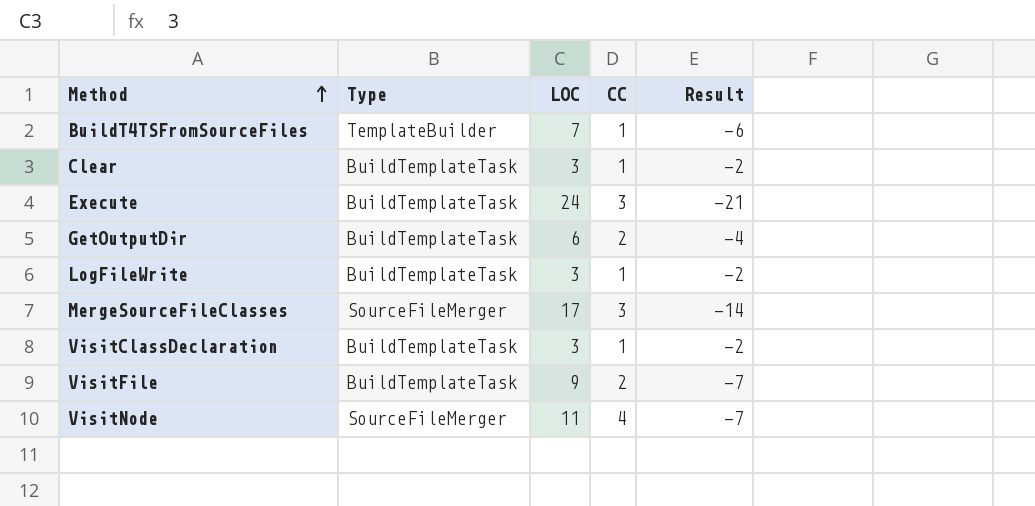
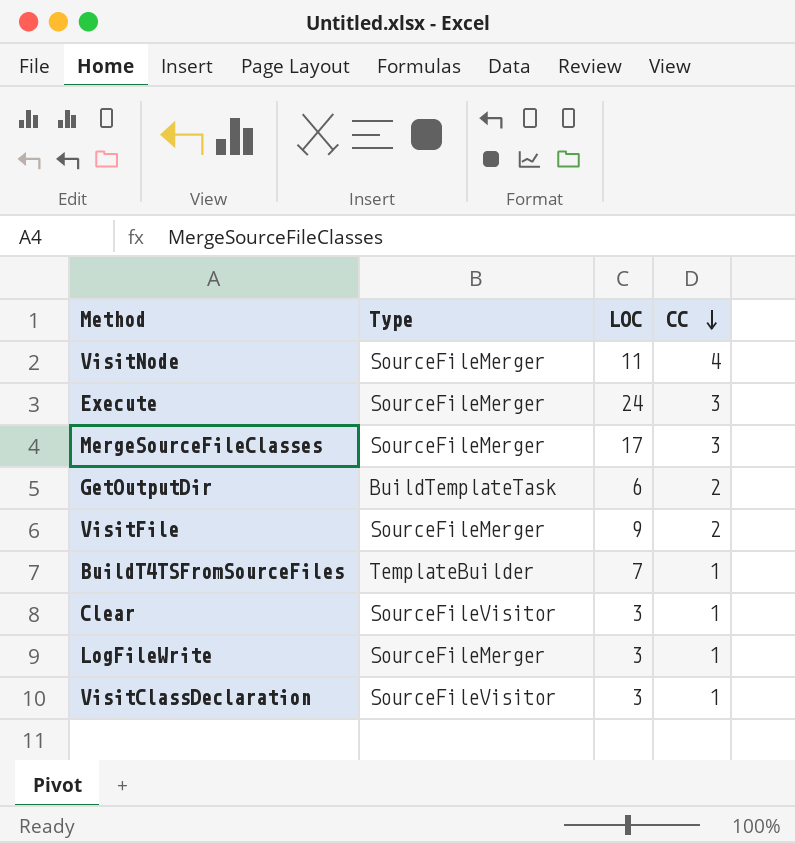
row order: Method ascending -> CC descending
column Result | formula: [CC] - [LOC] -> none
Execute | Type: BuildTemplateTask -> SourceFileMerger
VisitFile | Type: BuildTemplateTask -> SourceFileMerger
Clear | Type: BuildTemplateTask -> SourceFileVisitor
LogFileWrite | Type: BuildTemplateTask -> SourceFileMerger
VisitClassDeclaration | Type: BuildTemplateTask -> SourceFileVisitor

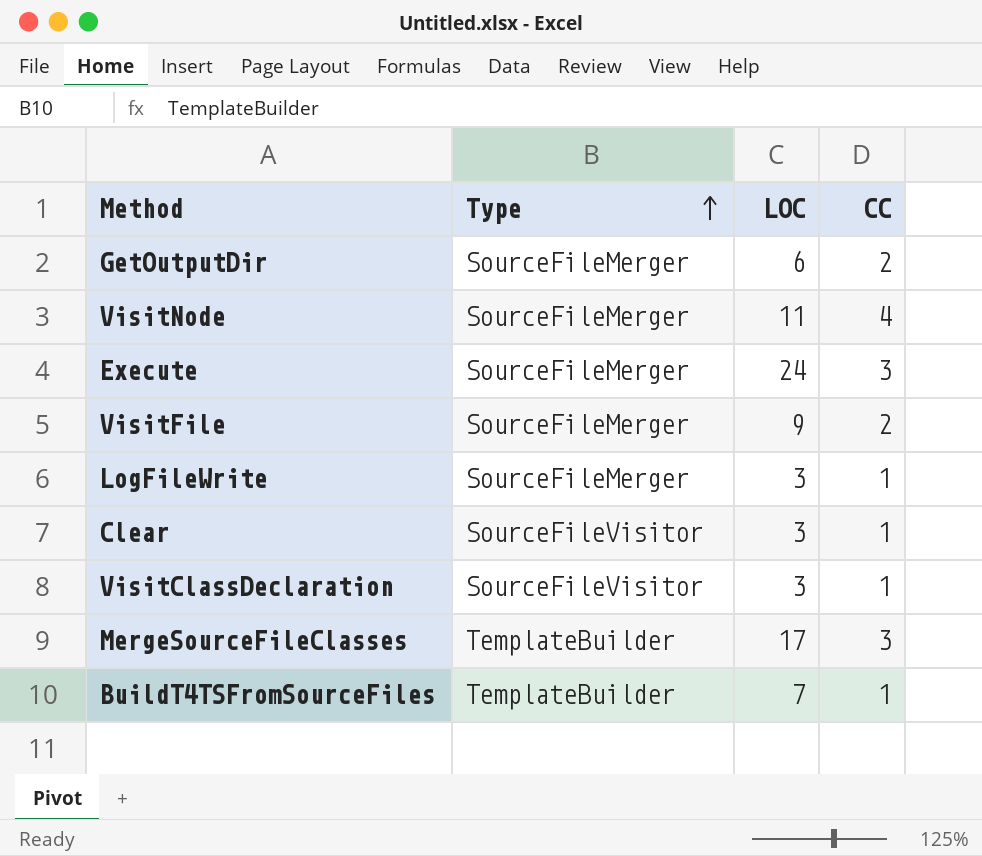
row order: CC descending -> Type ascending
GetOutputDir | Type: BuildTemplateTask -> SourceFileMerger
MergeSourceFileClasses | Type: SourceFileMerger -> TemplateBuilder

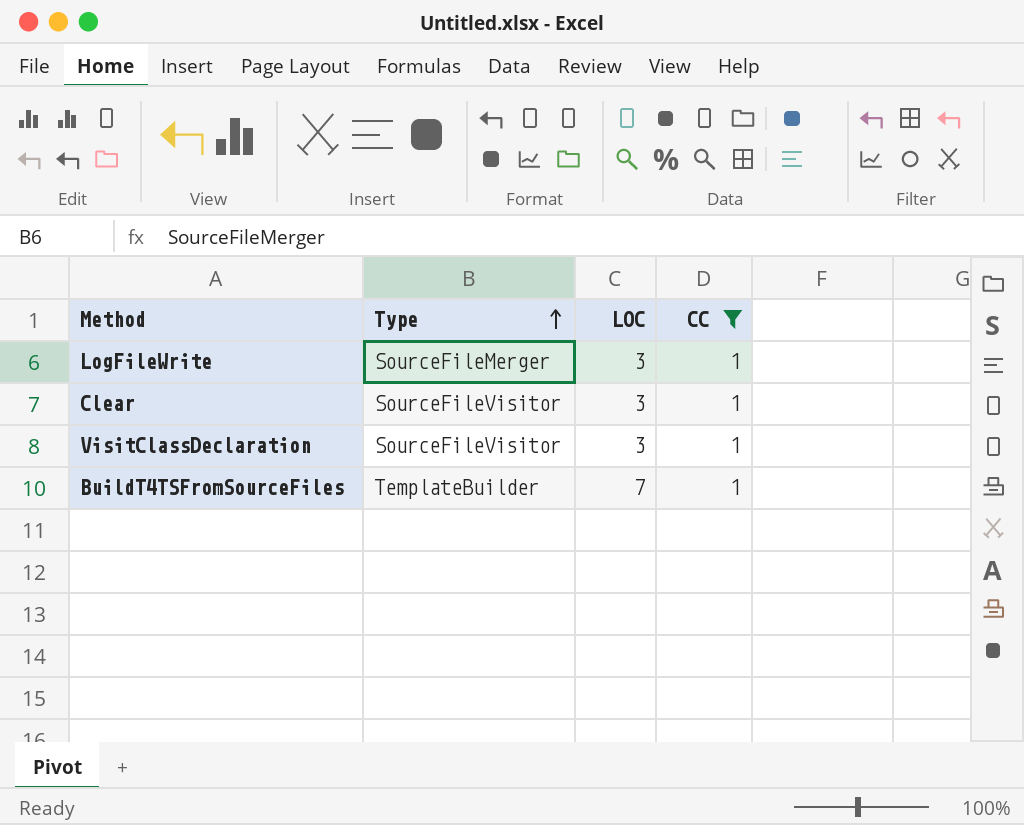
filter: none -> CC = 1

